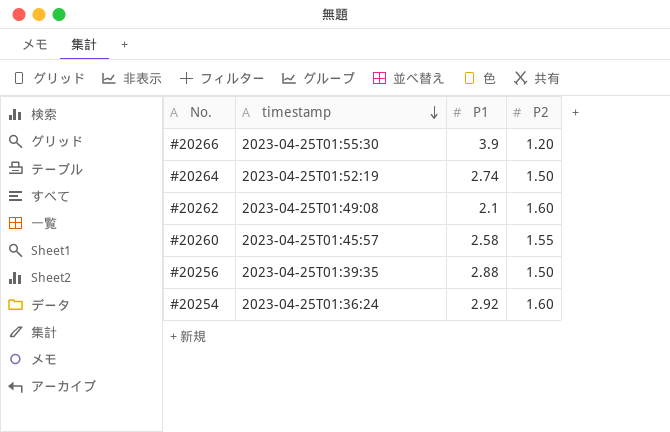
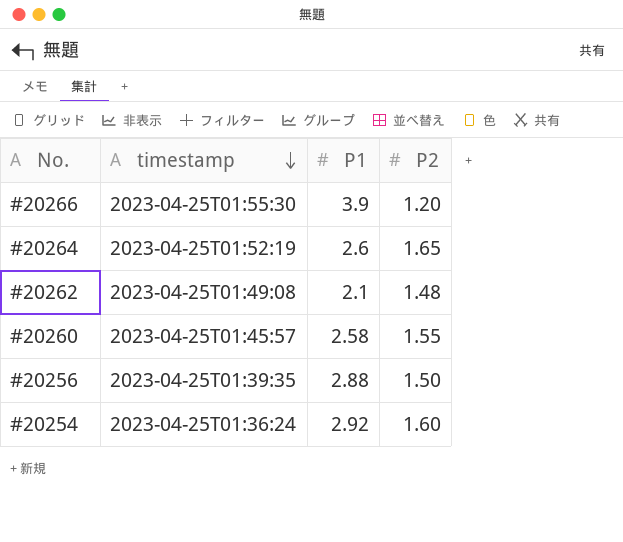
#20264 | P1: 2.74 -> 2.6
#20264 | P2: 1.50 -> 1.65
#20262 | P2: 1.60 -> 1.48

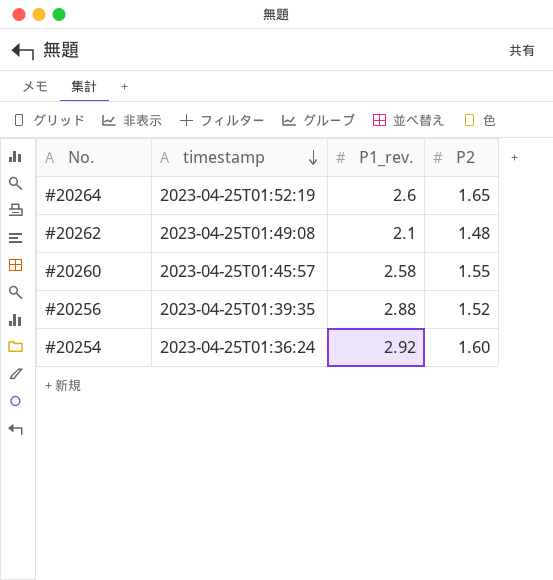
column name: P1 -> P1_rev.
row #20266: 2023-04-25T01:55:30 | 3.9 | 1.20 -> none
#20256 | P2: 1.50 -> 1.52

